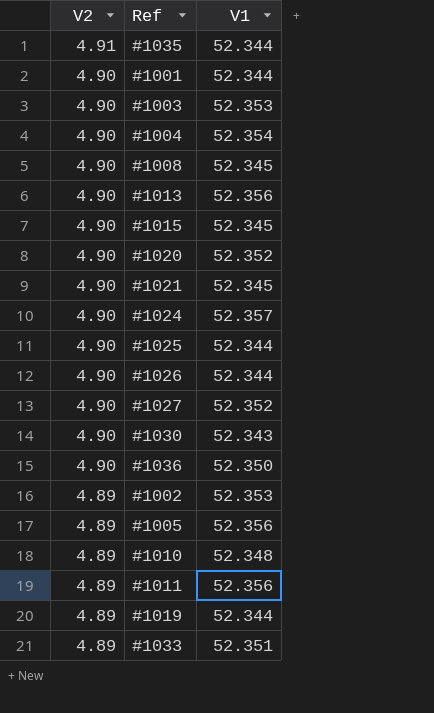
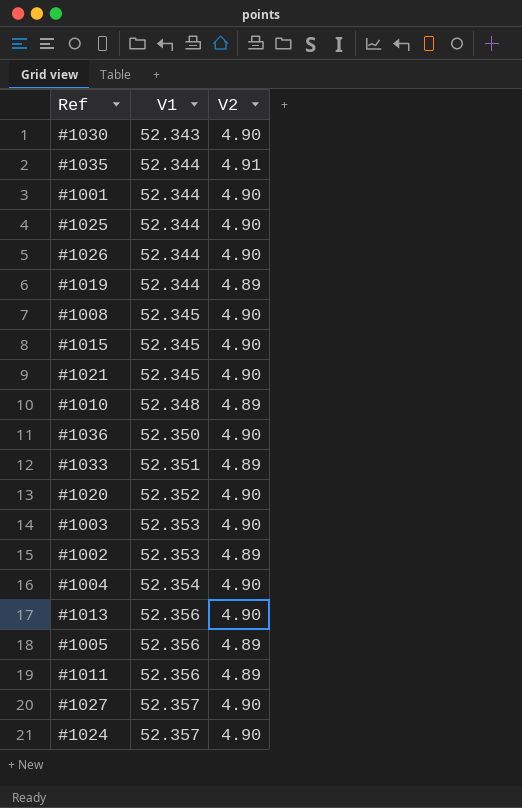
row order: V2 descending -> V1 ascending
column V2 | position: 1 -> 3
#1027 | V1: 52.352 -> 52.357

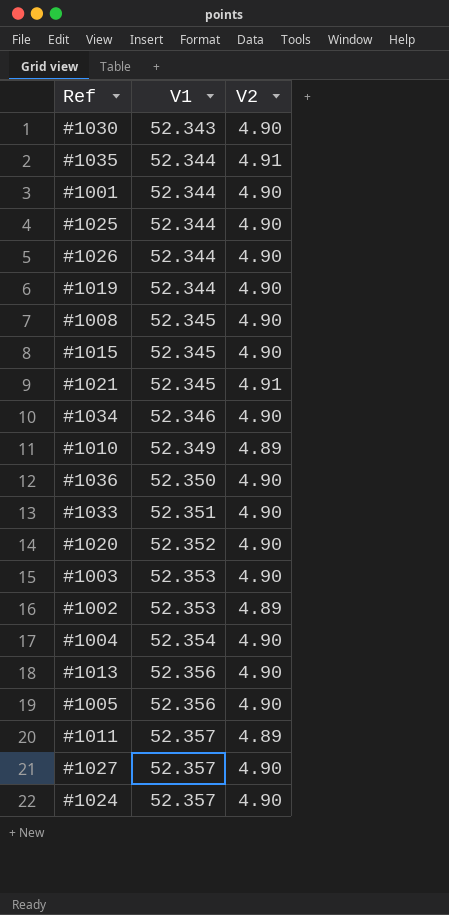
#1019 | V2: 4.89 -> 4.90
#1021 | V2: 4.90 -> 4.91
row #1034: none -> 52.346 | 4.90
#1010 | V1: 52.348 -> 52.349
#1033 | V2: 4.89 -> 4.90
#1005 | V2: 4.89 -> 4.90
#1011 | V1: 52.356 -> 52.357

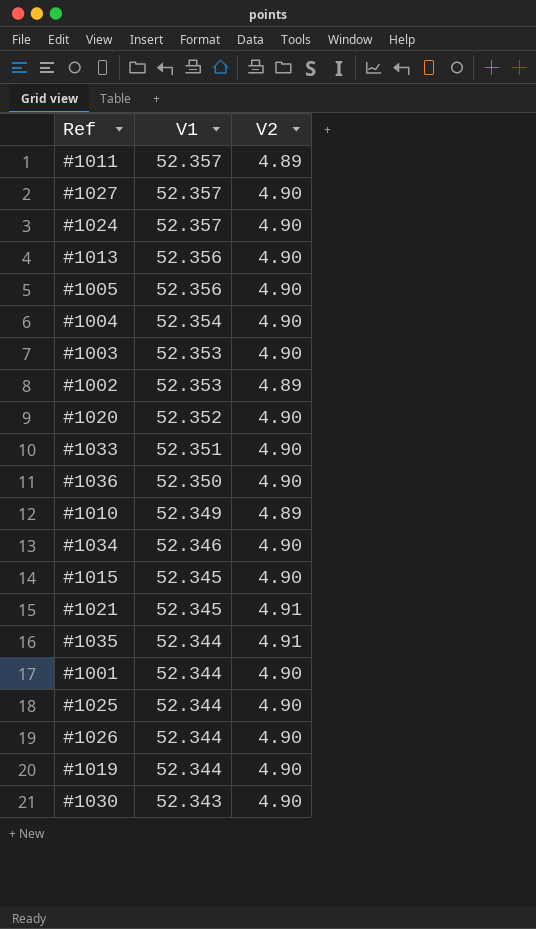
row order: V1 ascending -> V1 descending
row #1008: 52.345 | 4.90 -> none

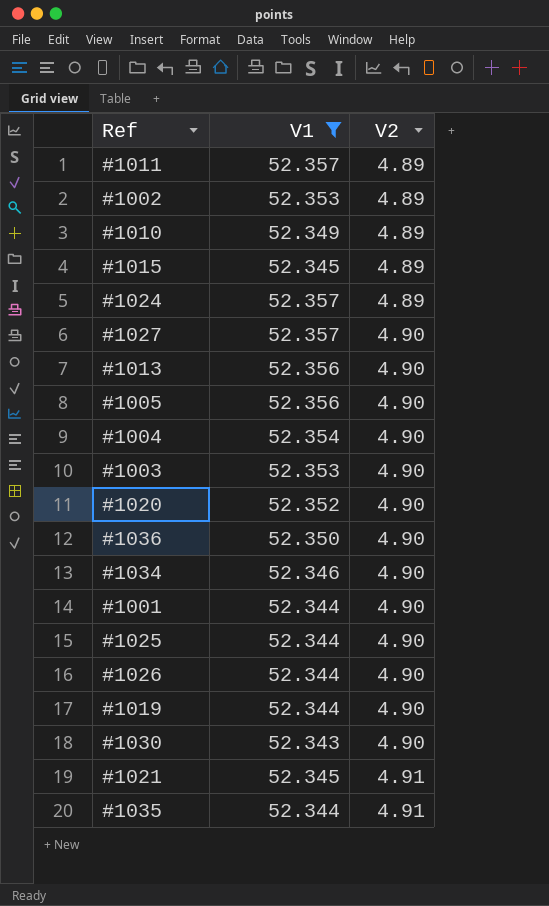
filter: none -> V1 != 52.351
row order: V1 descending -> V2 ascending
#1015 | V2: 4.90 -> 4.89
#1024 | V2: 4.90 -> 4.89

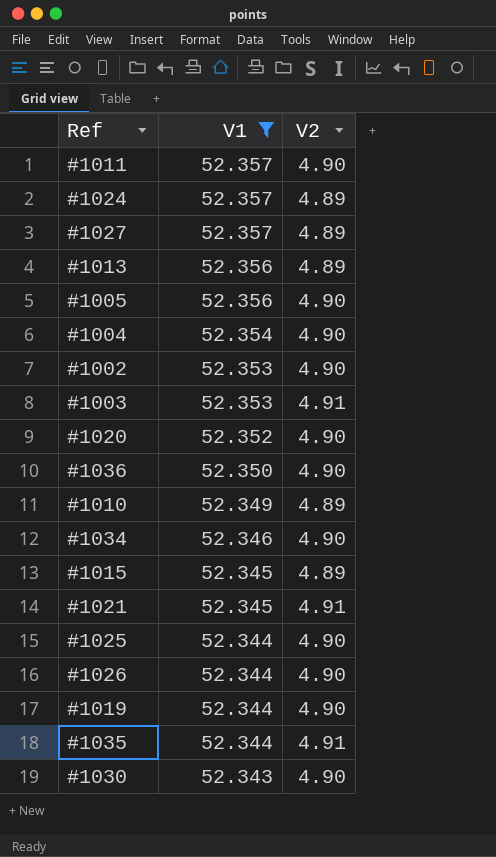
row order: V2 ascending -> V1 descending
row #1001: 52.344 | 4.90 -> none
#1011 | V2: 4.89 -> 4.90
#1027 | V2: 4.90 -> 4.89
#1013 | V2: 4.90 -> 4.89
#1002 | V2: 4.89 -> 4.90
#1003 | V2: 4.90 -> 4.91

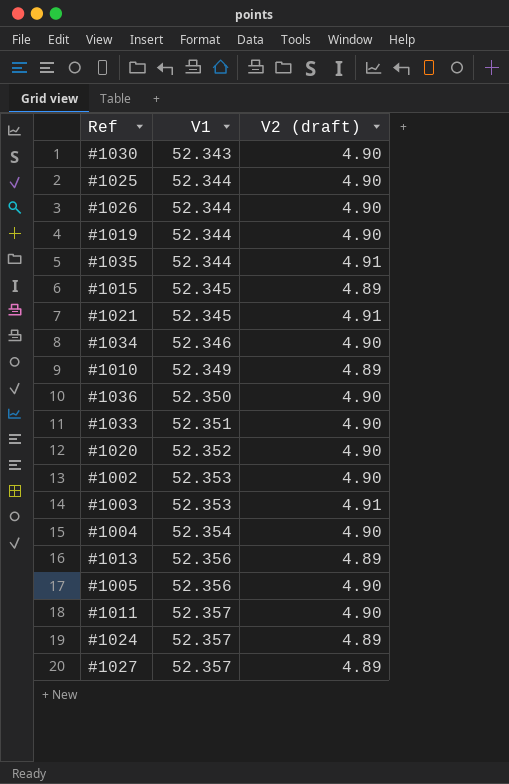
filter: V1 != 52.351 -> none
row order: V1 descending -> V1 ascending
column name: V2 -> V2 (draft)

